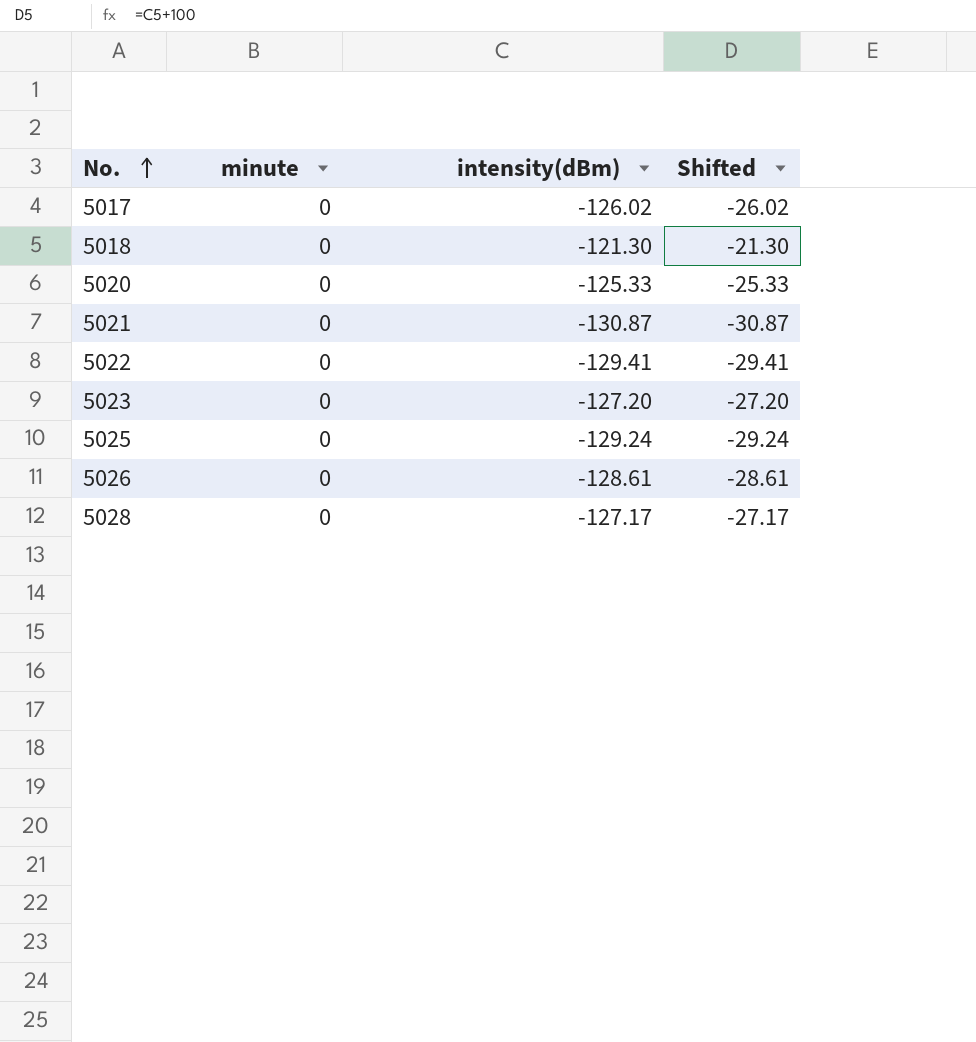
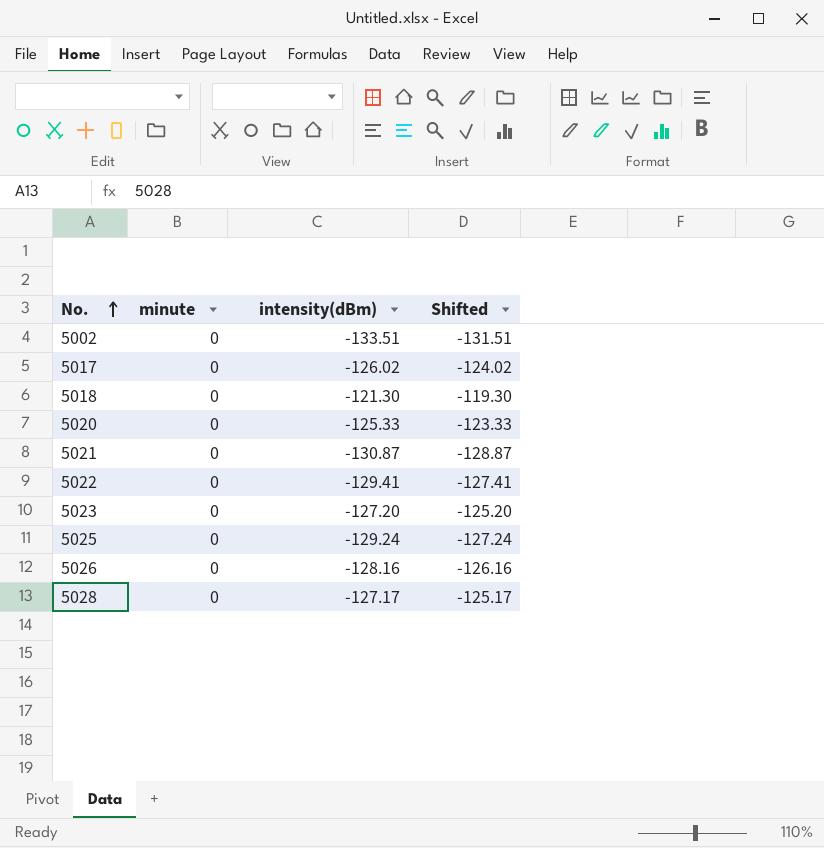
column Shifted | formula: [intensity(dBm)] + 100 -> [intensity(dBm)] + 2
row 5002: none -> 0 | -133.51 | -131.51
5026 | intensity(dBm): -128.61 -> -128.16

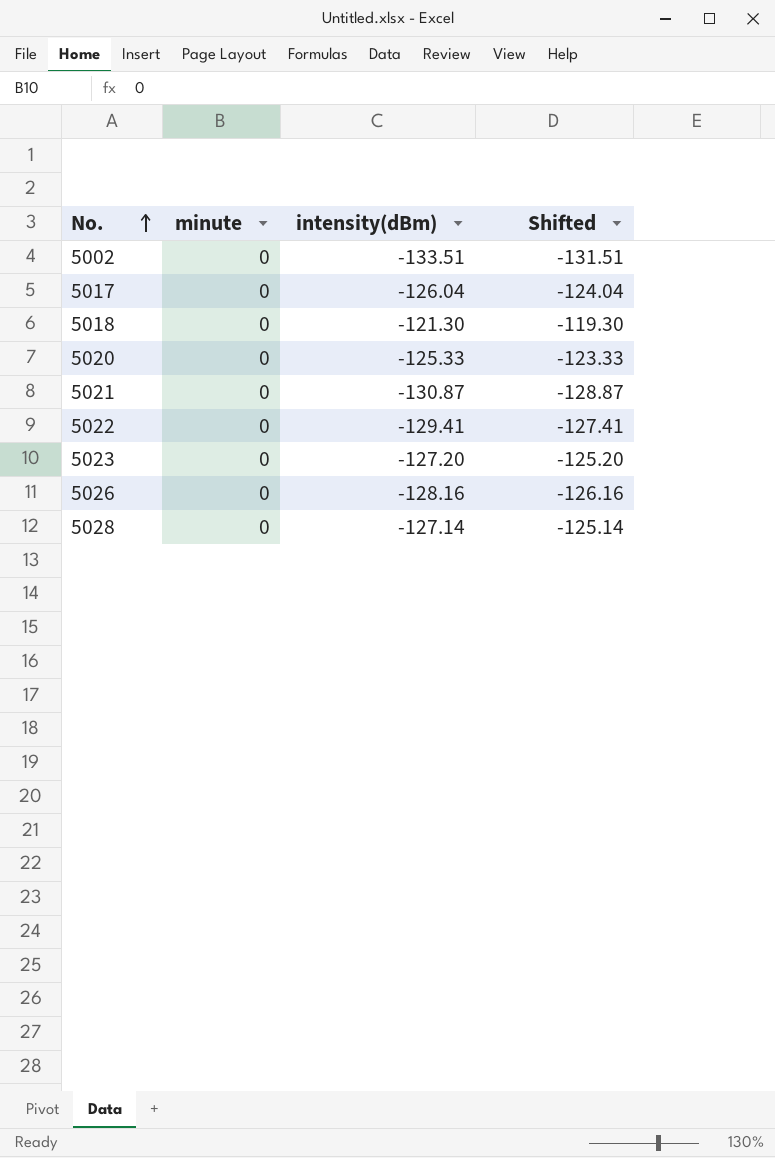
row 5025: 0 | -129.24 | -127.24 -> none
5017 | intensity(dBm): -126.02 -> -126.04
5017 | Shifted: -124.02 -> -124.04
5028 | intensity(dBm): -127.17 -> -127.14
5028 | Shifted: -125.17 -> -125.14

